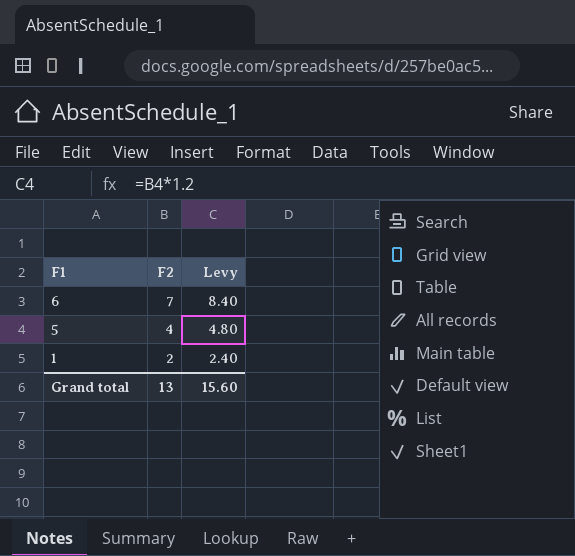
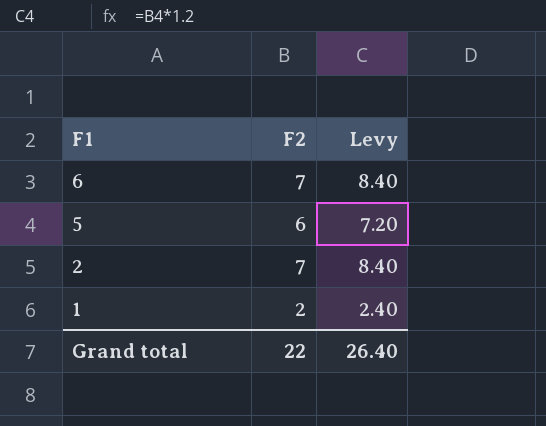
5 | F2: 4 -> 6
5 | Levy: 4.80 -> 7.20
row 2: none -> 7 | 8.40
Grand total | F2: 13 -> 22
Grand total | Levy: 15.60 -> 26.40

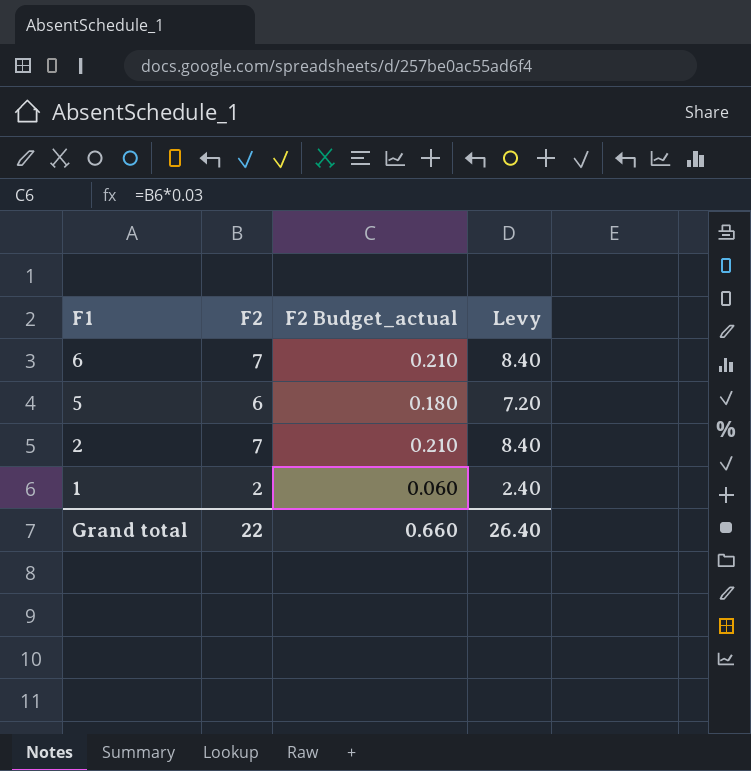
column F2 Budget_actual | formula: none -> [F2] * 0.03

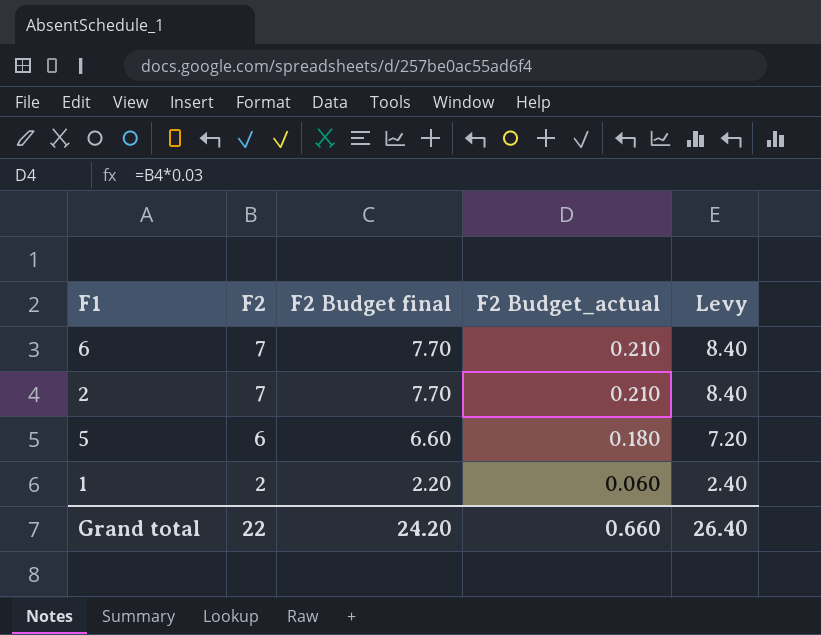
row order: F1 descending -> F2 descending
column F2 Budget final | formula: none -> [F2] * 1.1

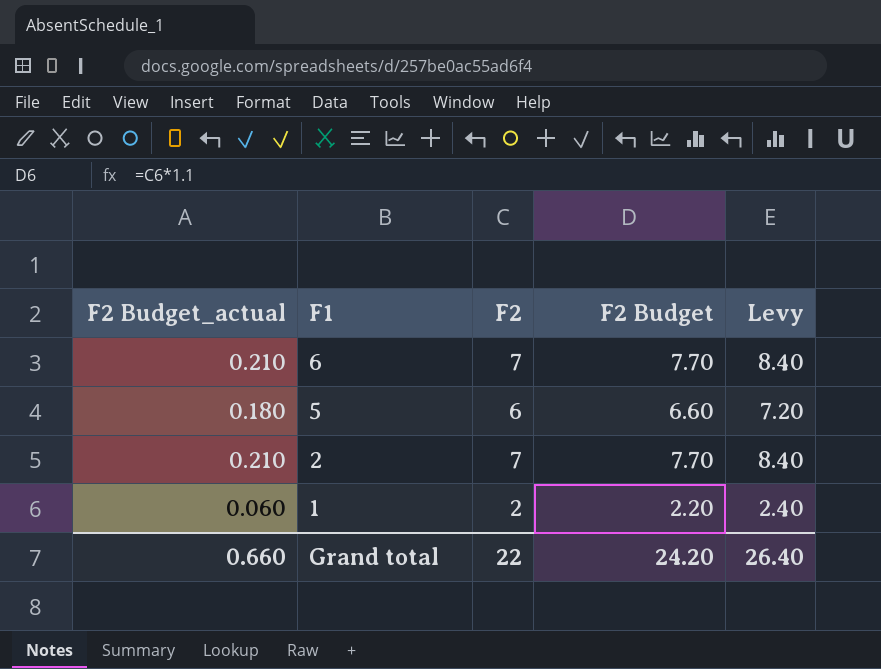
row order: F2 descending -> F1 descending
column F2 Budget_actual | position: 4 -> 1
column name: F2 Budget final -> F2 Budget

